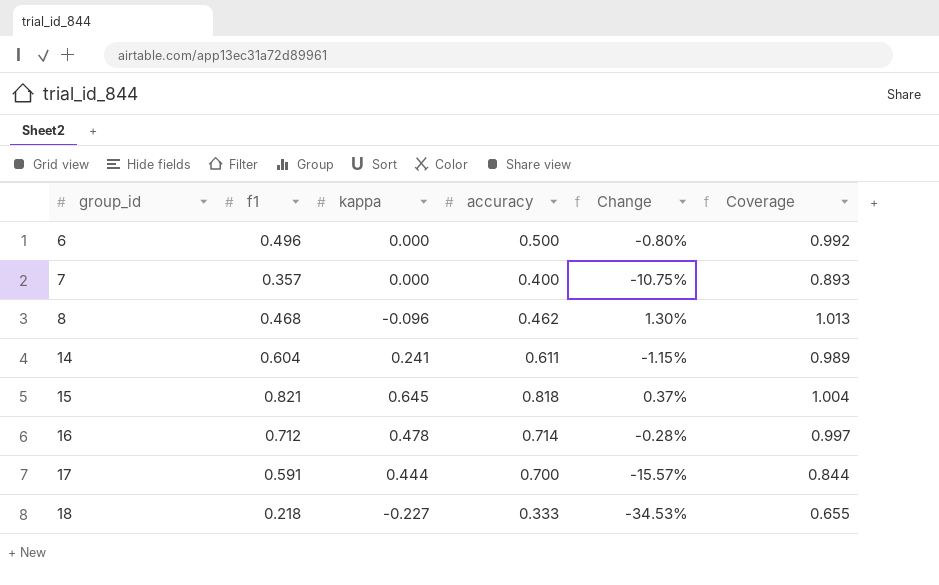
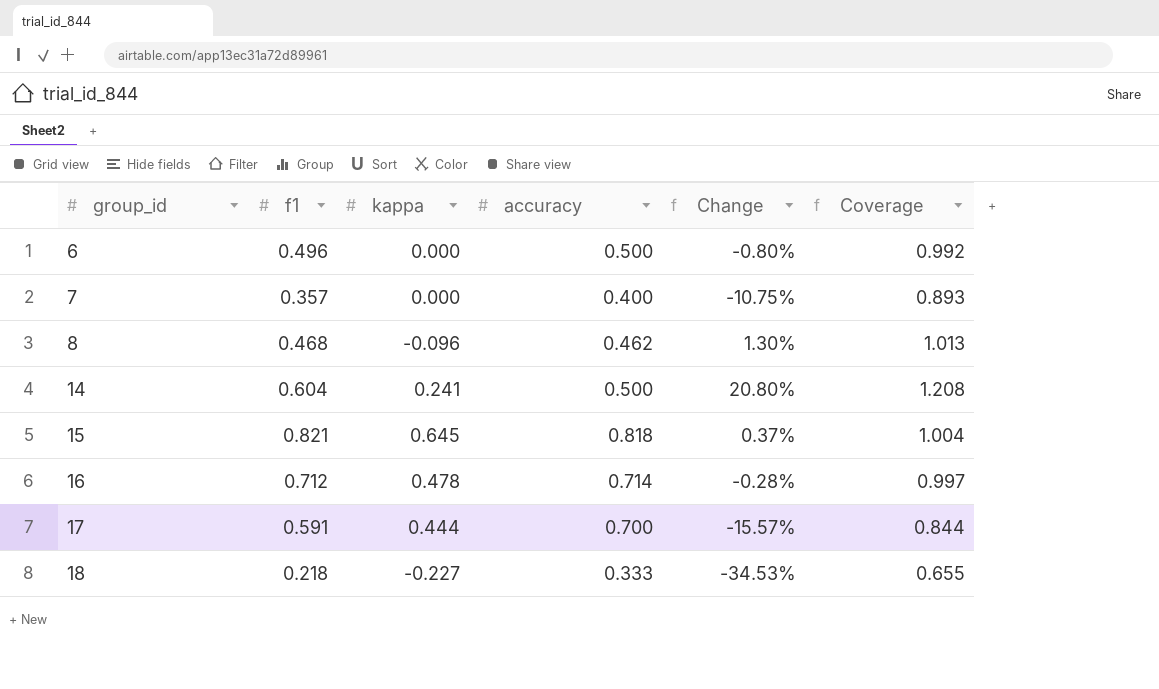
14 | accuracy: 0.611 -> 0.500
14 | Change: -1.15% -> 20.80%
14 | Coverage: 0.989 -> 1.208

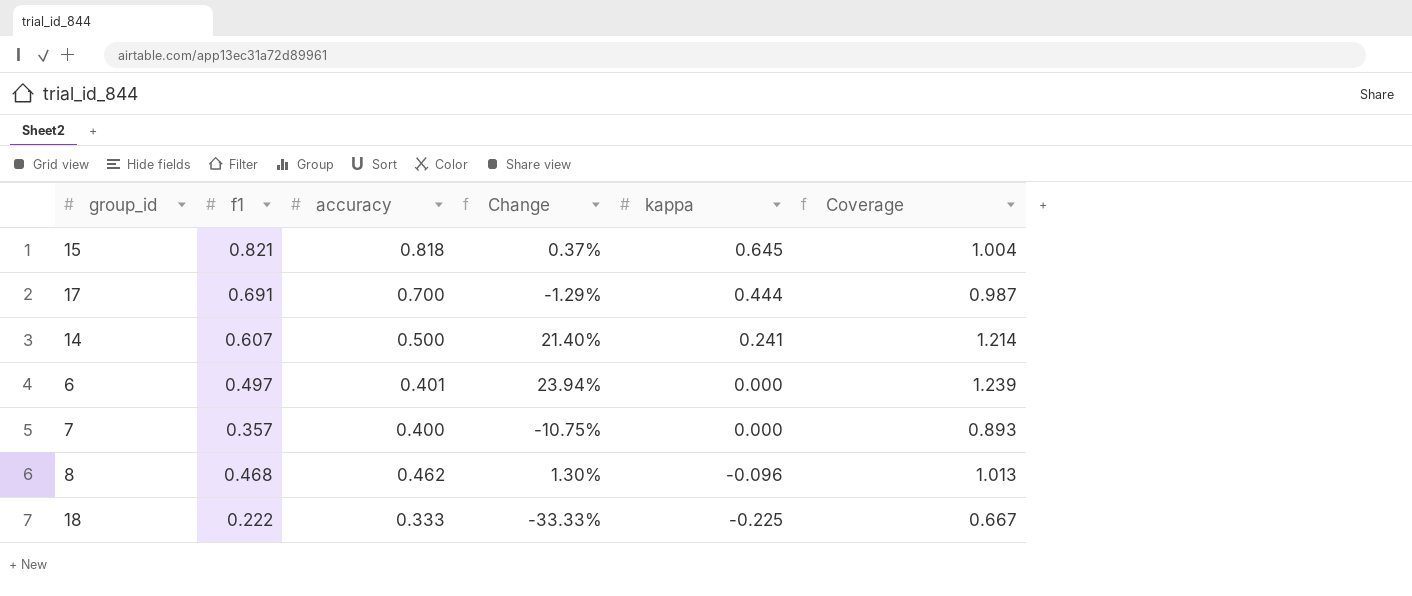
row order: group_id ascending -> kappa descending
column kappa | position: 3 -> 5
row 16: 0.712 | 0.478 | 0.714 | -0.28% | 0.997 -> none
17 | f1: 0.591 -> 0.691
17 | Change: -15.57% -> -1.29%
17 | Coverage: 0.844 -> 0.987
14 | f1: 0.604 -> 0.607
14 | Change: 20.80% -> 21.40%
14 | Coverage: 1.208 -> 1.214
6 | f1: 0.496 -> 0.497
6 | accuracy: 0.500 -> 0.401
6 | Change: -0.80% -> 23.94%
6 | Coverage: 0.992 -> 1.239
18 | f1: 0.218 -> 0.222
18 | Change: -34.53% -> -33.33%
18 | kappa: -0.227 -> -0.225
18 | Coverage: 0.655 -> 0.667

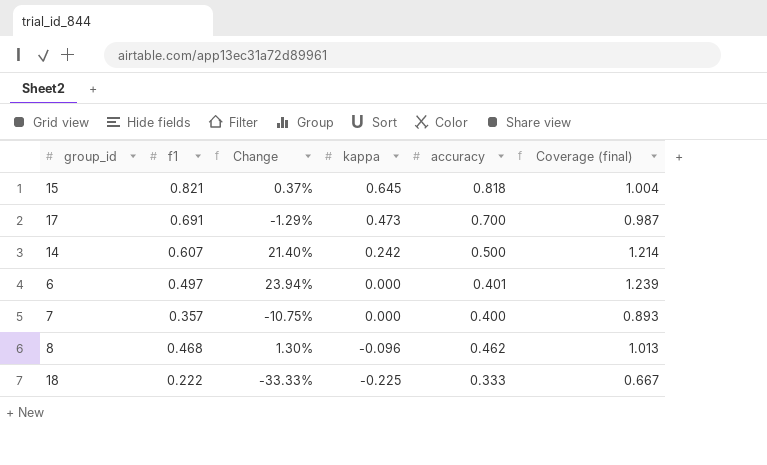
column accuracy | position: 3 -> 5
column name: Coverage -> Coverage (final)
17 | kappa: 0.444 -> 0.473
14 | kappa: 0.241 -> 0.242

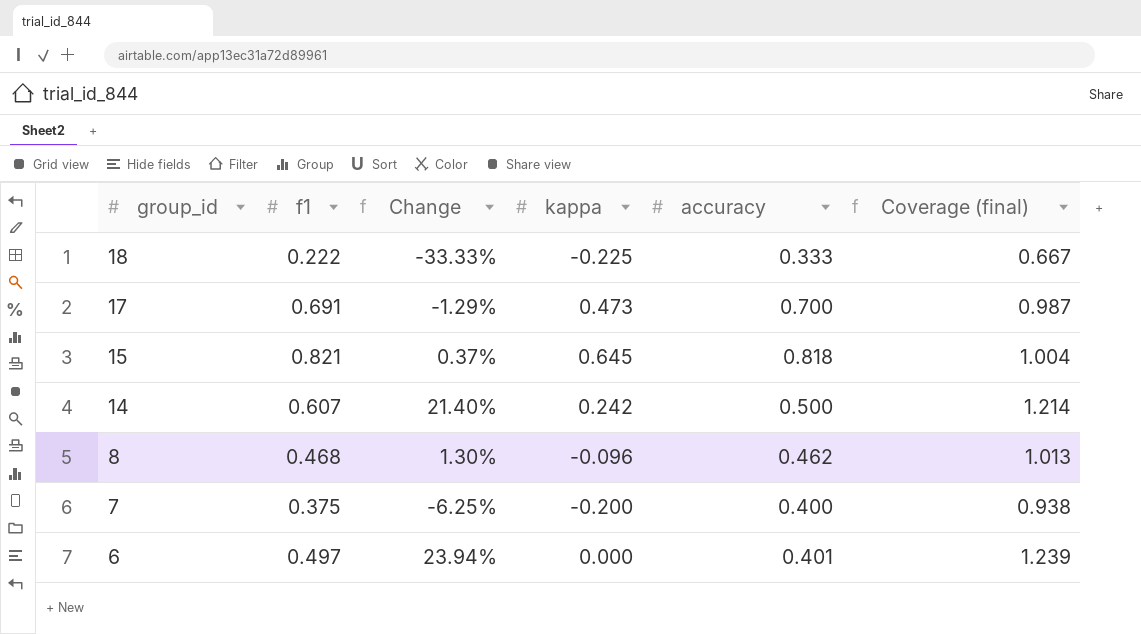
row order: kappa descending -> group_id descending
7 | f1: 0.357 -> 0.375
7 | Change: -10.75% -> -6.25%
7 | kappa: 0.000 -> -0.200
7 | Coverage (final): 0.893 -> 0.938

